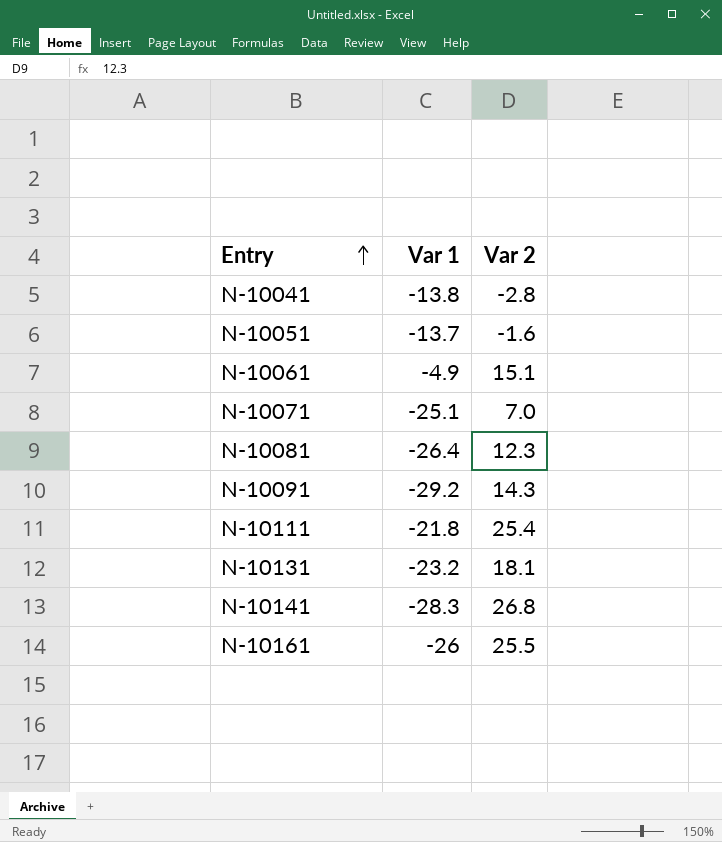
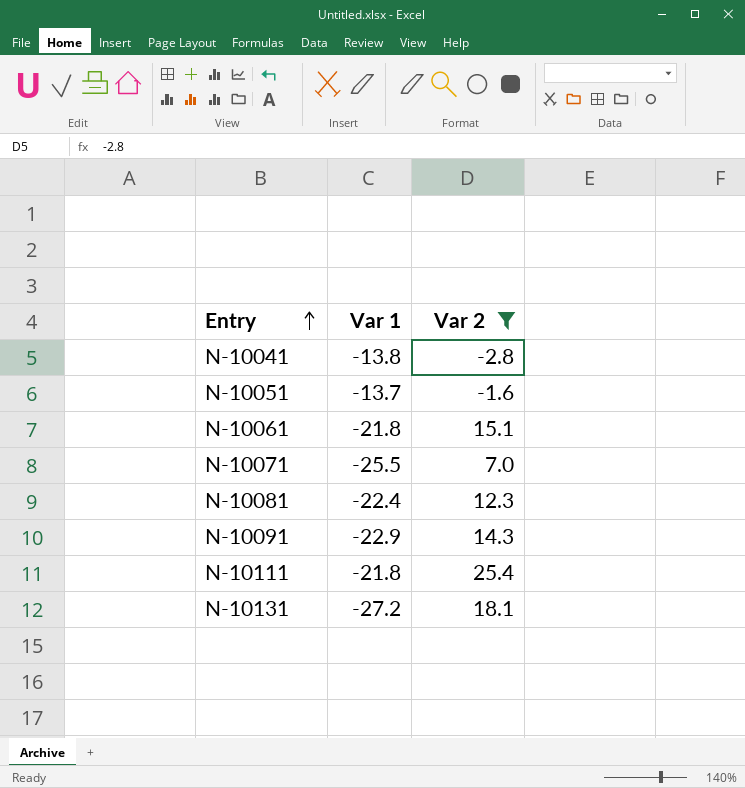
filter: none -> Var 2 <= 25.4
N-10061 | Var 1: -4.9 -> -21.8
N-10071 | Var 1: -25.1 -> -25.5
N-10081 | Var 1: -26.4 -> -22.4
N-10091 | Var 1: -29.2 -> -22.9
N-10131 | Var 1: -23.2 -> -27.2

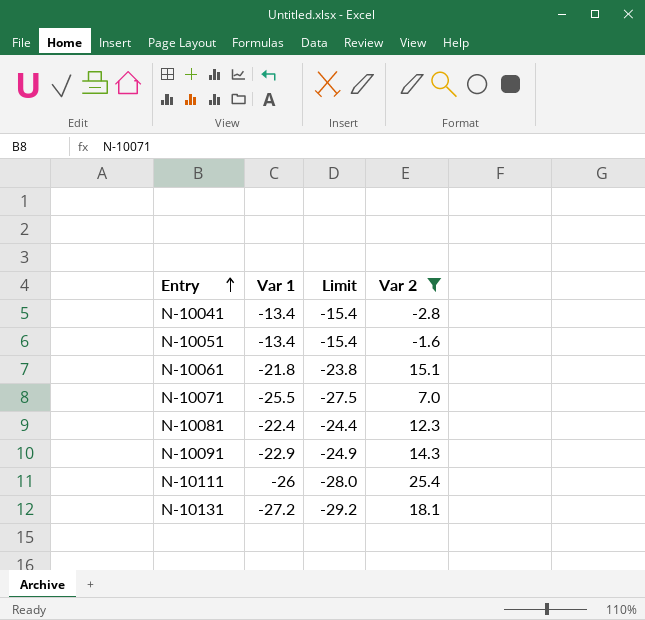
column Limit | formula: none -> [Var 1] - 2
N-10041 | Var 1: -13.8 -> -13.4
N-10051 | Var 1: -13.7 -> -13.4
N-10111 | Var 1: -21.8 -> -26

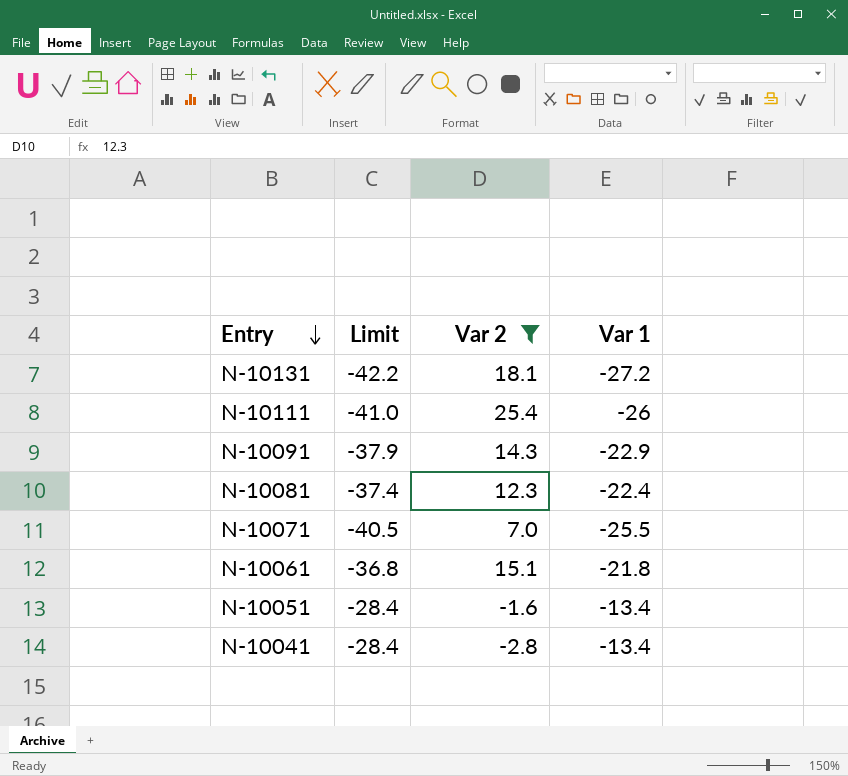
row order: Entry ascending -> Entry descending
column Limit | formula: [Var 1] - 2 -> [Var 1] - 15
column Var 1 | position: 2 -> 4

